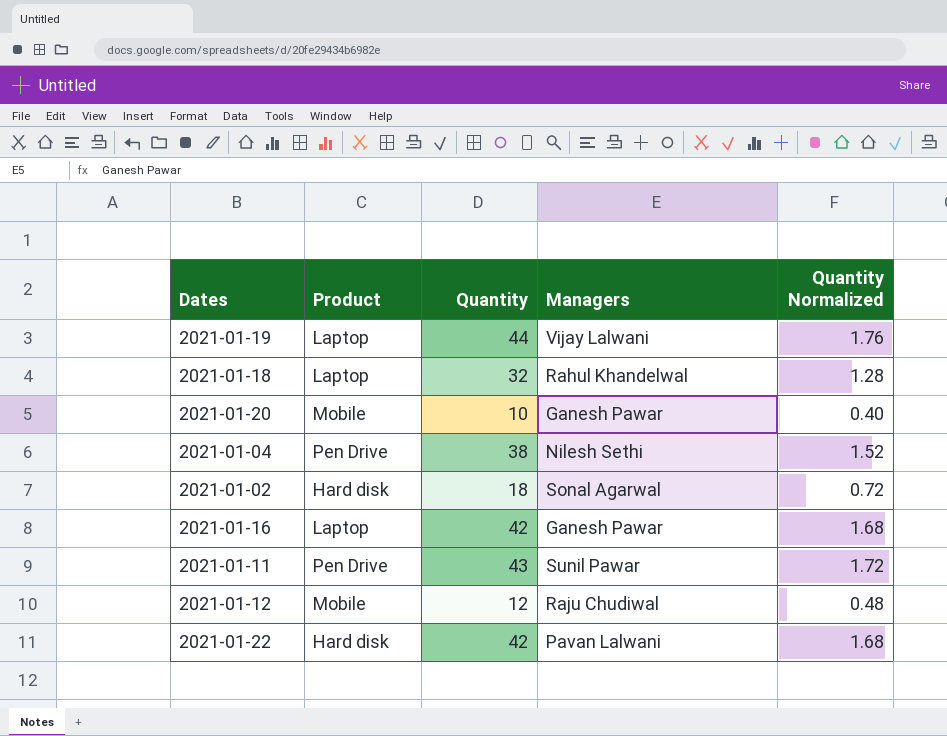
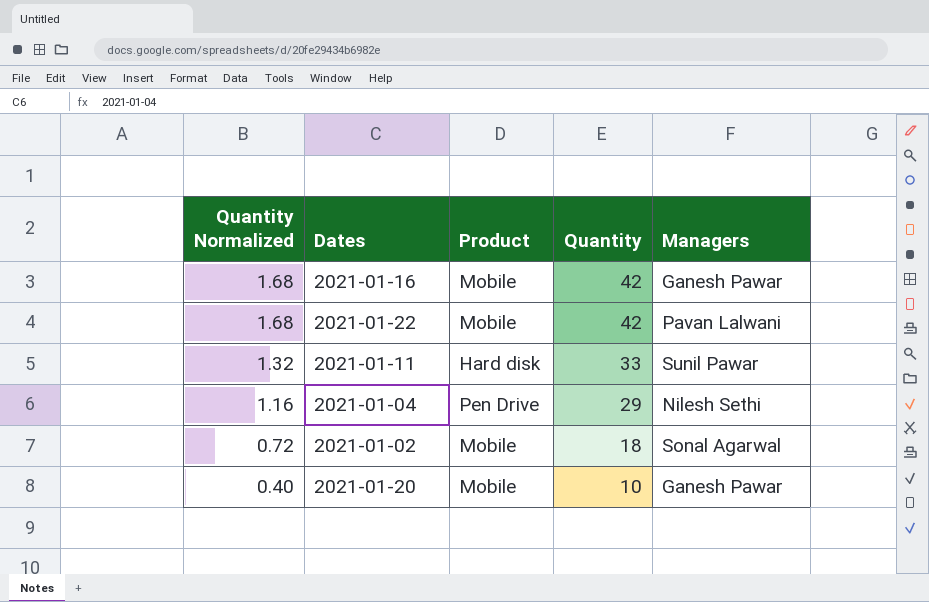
row order: none -> Quantity Normalized descending
column Quantity Normalized | position: 5 -> 1
row 2021-01-19: Laptop | 44 | Vijay Lalwani | 1.76 -> none
row 2021-01-18: Laptop | 32 | Rahul Khandelwal | 1.28 -> none
row 2021-01-12: Mobile | 12 | Raju Chudiwal | 0.48 -> none
2021-01-16 | Product: Laptop -> Mobile
2021-01-22 | Product: Hard disk -> Mobile
2021-01-11 | Quantity Normalized: 1.72 -> 1.32
2021-01-11 | Product: Pen Drive -> Hard disk
2021-01-11 | Quantity: 43 -> 33
2021-01-04 | Quantity Normalized: 1.52 -> 1.16
2021-01-04 | Quantity: 38 -> 29
2021-01-02 | Product: Hard disk -> Mobile

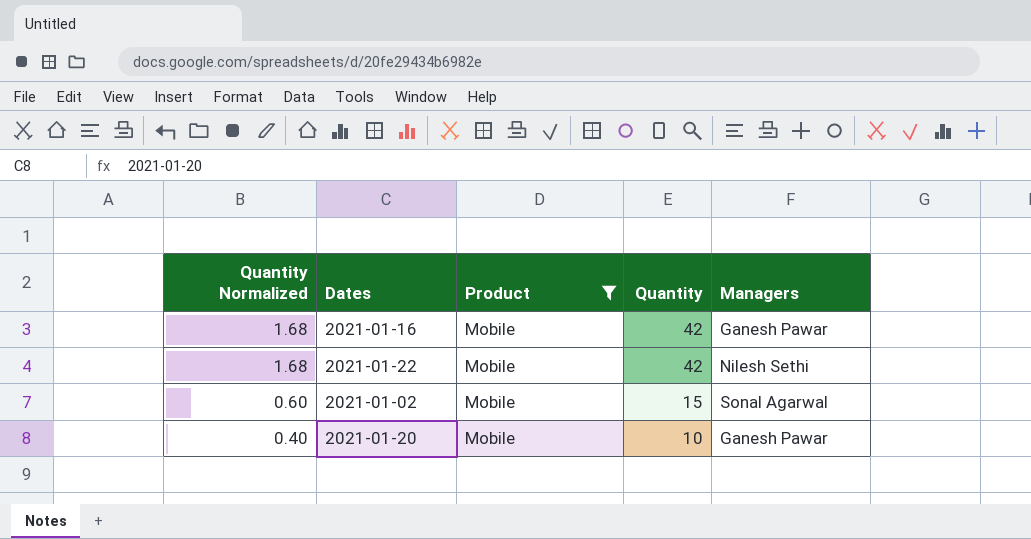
filter: none -> Product = Mobile
2021-01-22 | Managers: Pavan Lalwani -> Nilesh Sethi
2021-01-02 | Quantity Normalized: 0.72 -> 0.60
2021-01-02 | Quantity: 18 -> 15

